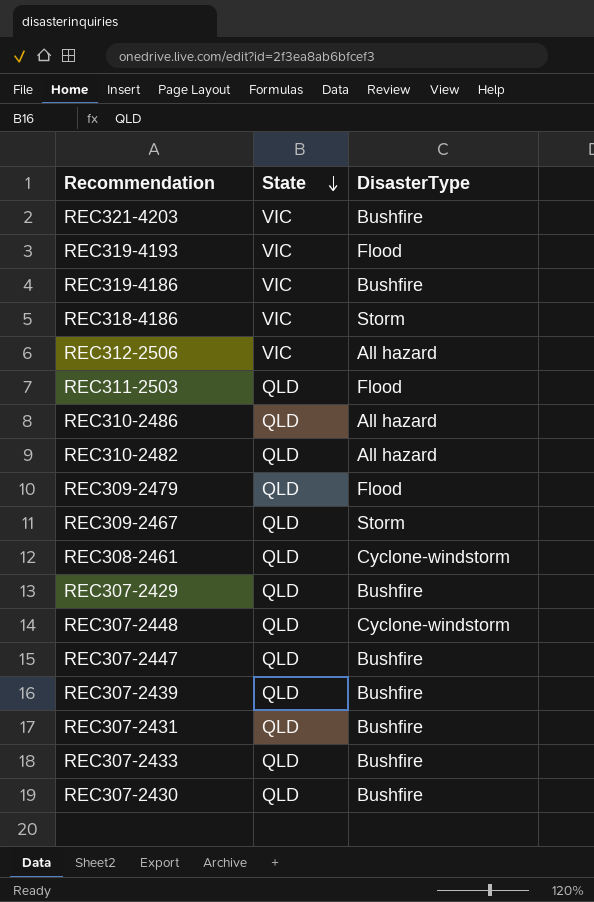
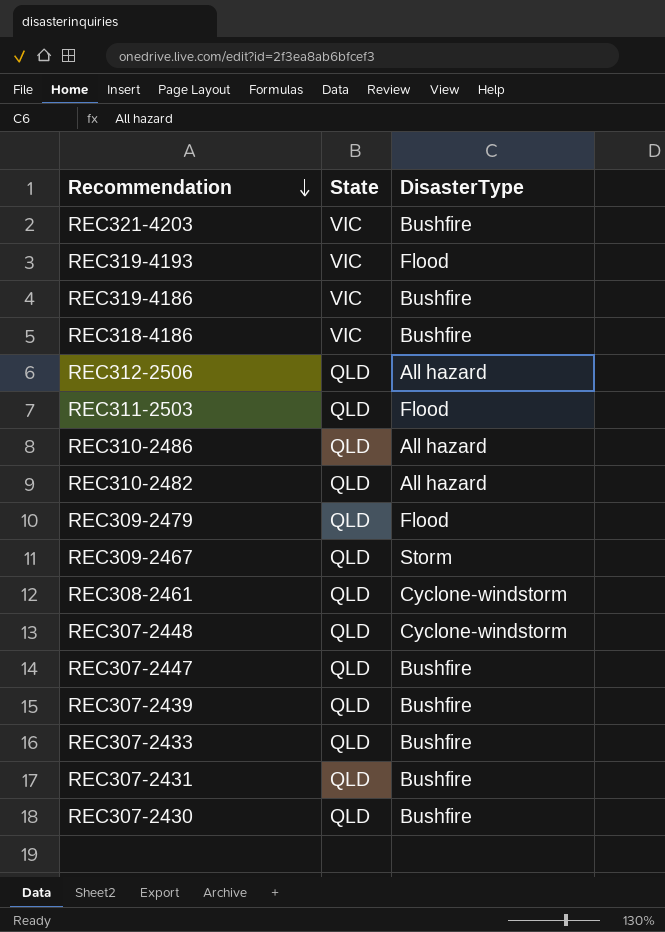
row order: State descending -> Recommendation descending
row REC307-2429: QLD | Bushfire -> none
REC318-4186 | DisasterType: Storm -> Bushfire
REC312-2506 | State: VIC -> QLD

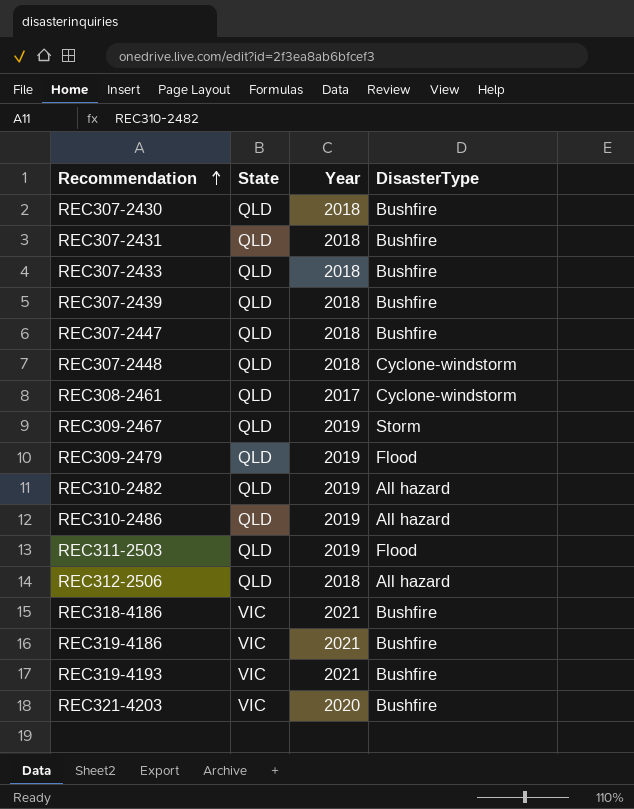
row order: Recommendation descending -> Recommendation ascending
column Year | position: none -> 3
REC319-4193 | DisasterType: Flood -> Bushfire

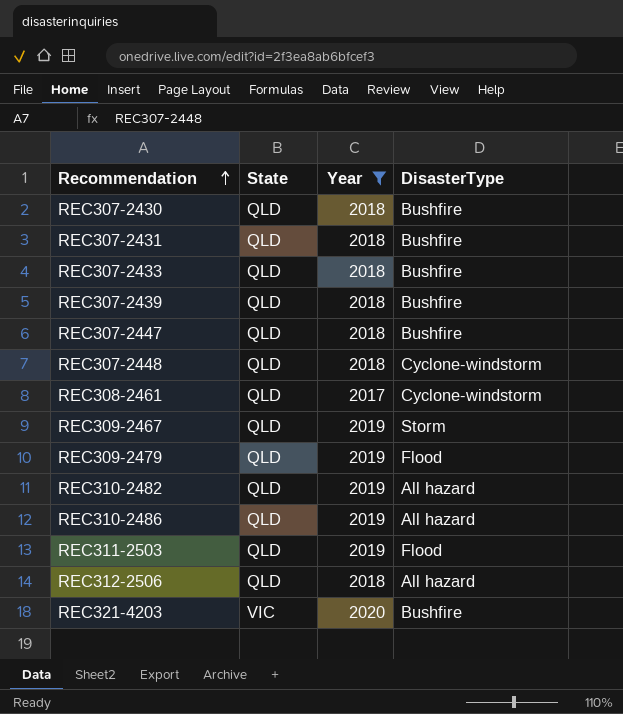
filter: none -> Year != 2021

